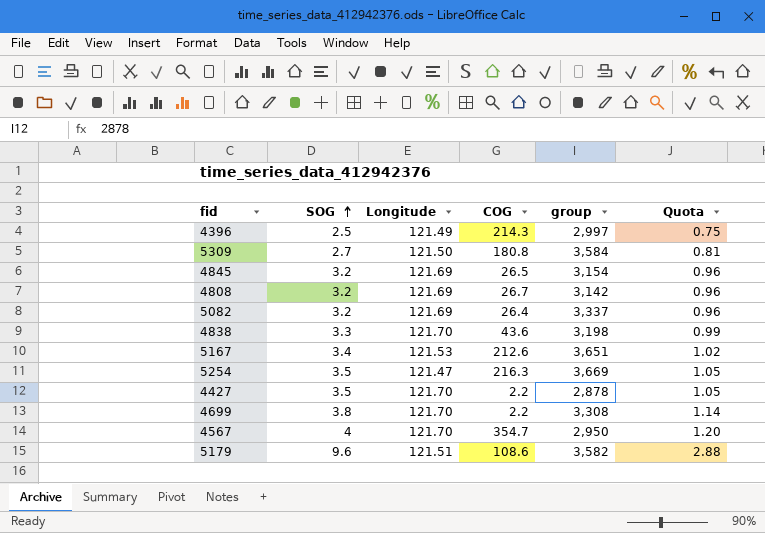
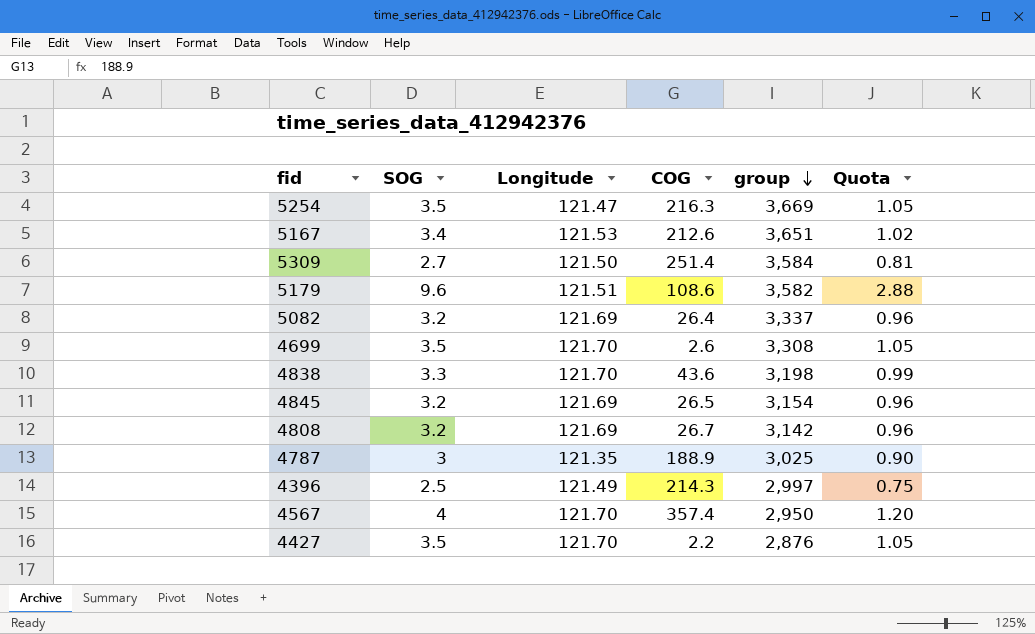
row order: SOG ascending -> group descending
5309 | COG: 180.8 -> 251.4
4699 | SOG: 3.8 -> 3.5
4699 | COG: 2.2 -> 2.6
4699 | Quota: 1.14 -> 1.05
row 4787: none -> 3 | 121.35 | 188.9 | 3,025 | 0.90
4567 | COG: 354.7 -> 357.4
4427 | group: 2,878 -> 2,876

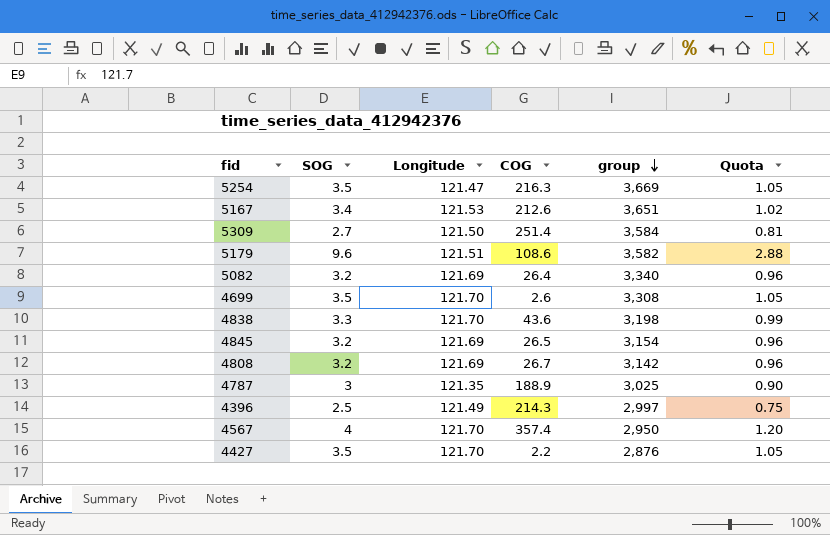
5082 | group: 3,337 -> 3,340

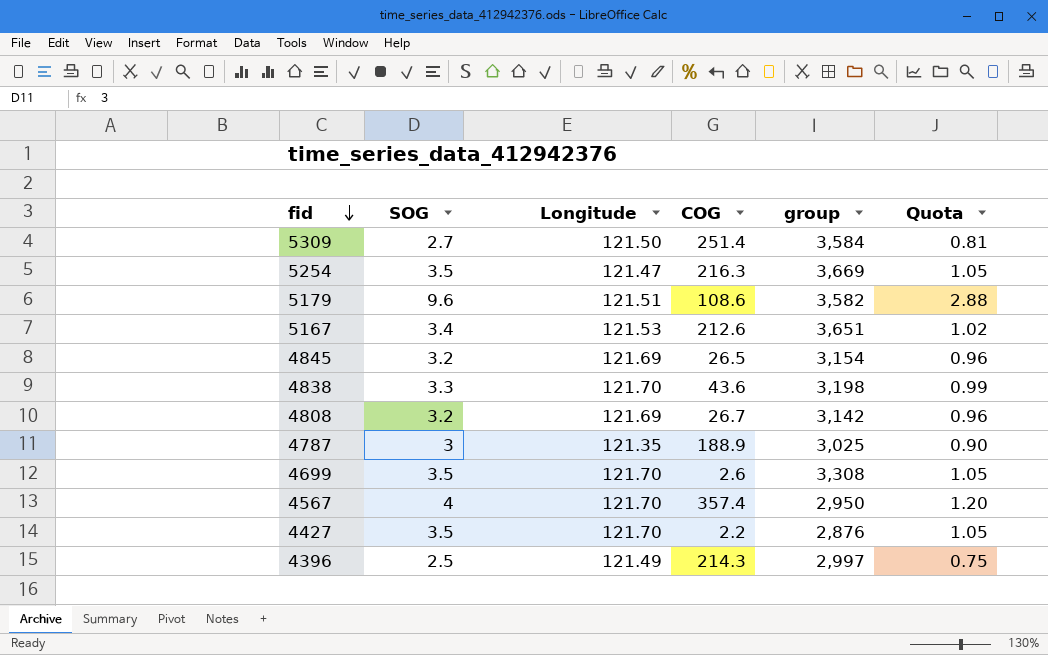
row order: group descending -> fid descending
row 5082: 3.2 | 121.69 | 26.4 | 3,340 | 0.96 -> none

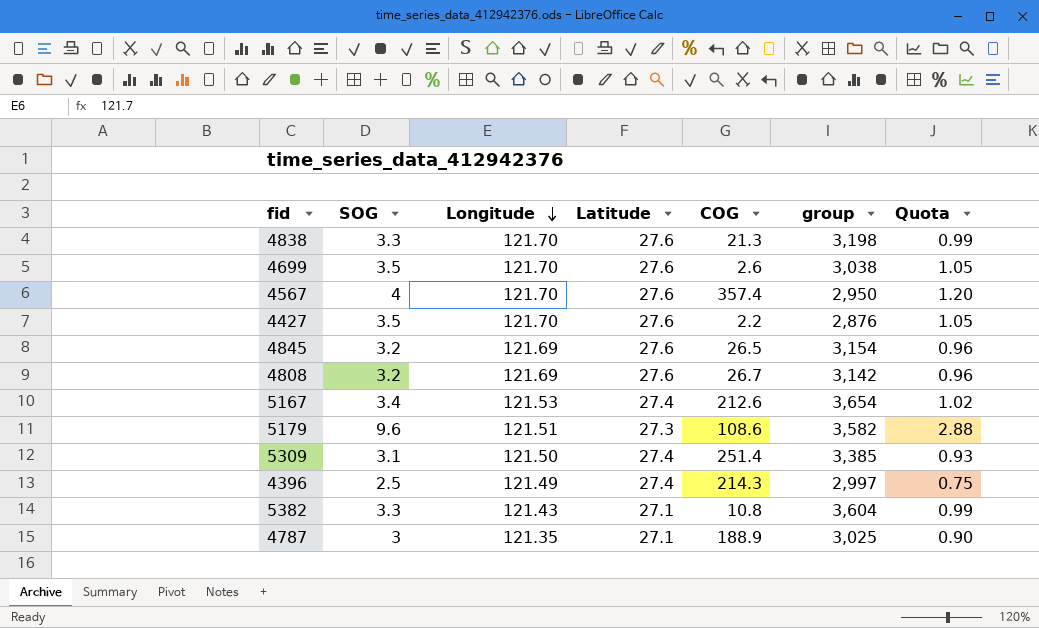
row order: fid descending -> Longitude descending
column Latitude | position: none -> 4
row 5254: 3.5 | 121.47 | 216.3 | 3,669 | 1.05 -> none
4838 | COG: 43.6 -> 21.3
4699 | group: 3,308 -> 3,038
5167 | group: 3,651 -> 3,654
5309 | SOG: 2.7 -> 3.1
5309 | group: 3,584 -> 3,385
5309 | Quota: 0.81 -> 0.93
row 5382: none -> 3.3 | 121.43 | 27.1 | 10.8 | 3,604 | 0.99

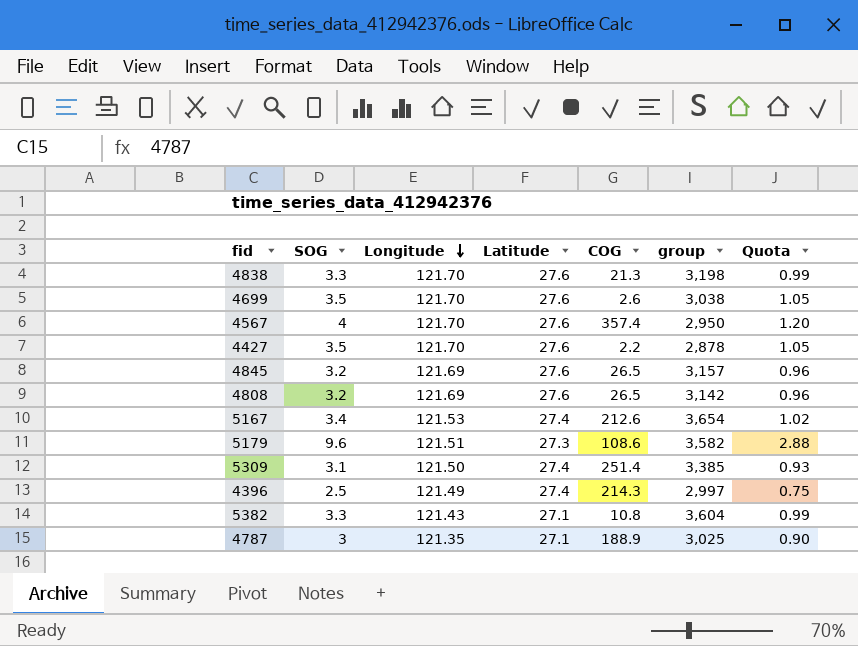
4427 | group: 2,876 -> 2,878
4845 | group: 3,154 -> 3,157
4808 | COG: 26.7 -> 26.5

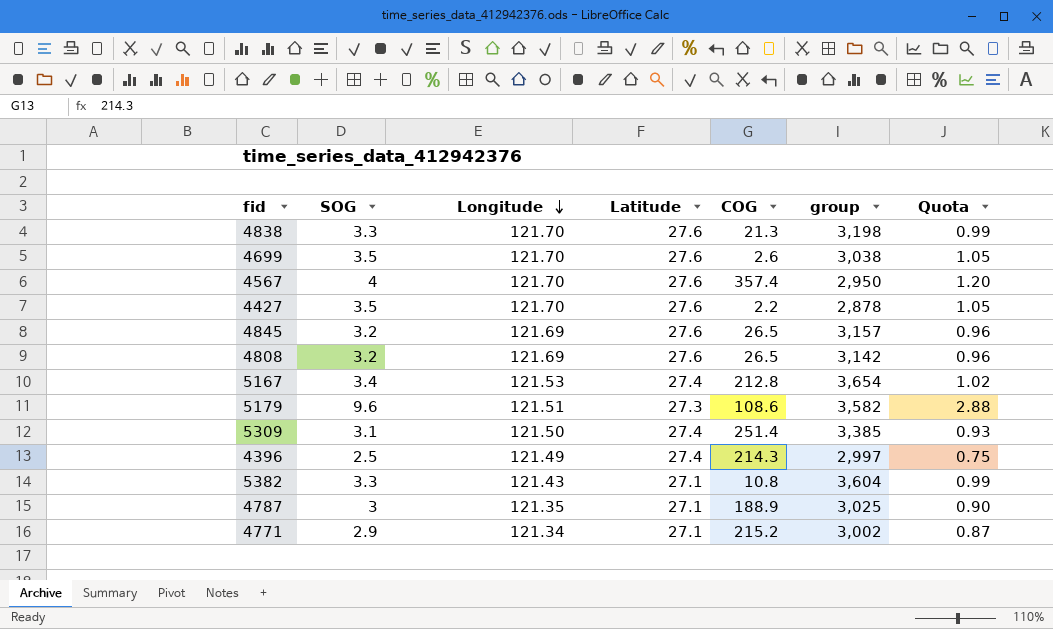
5167 | COG: 212.6 -> 212.8
row 4771: none -> 2.9 | 121.34 | 27.1 | 215.2 | 3,002 | 0.87

